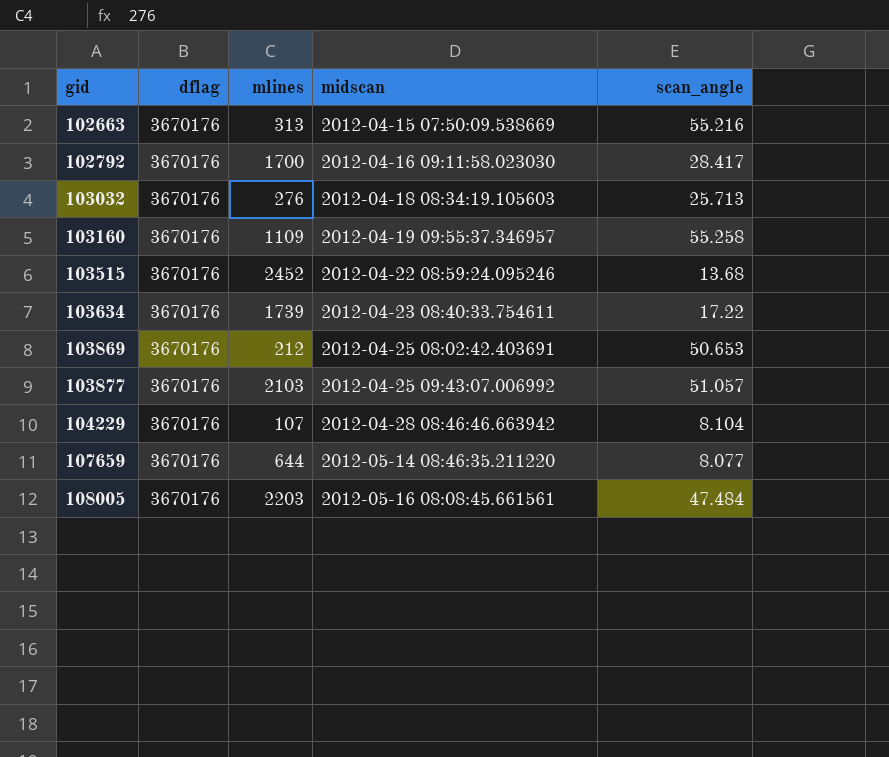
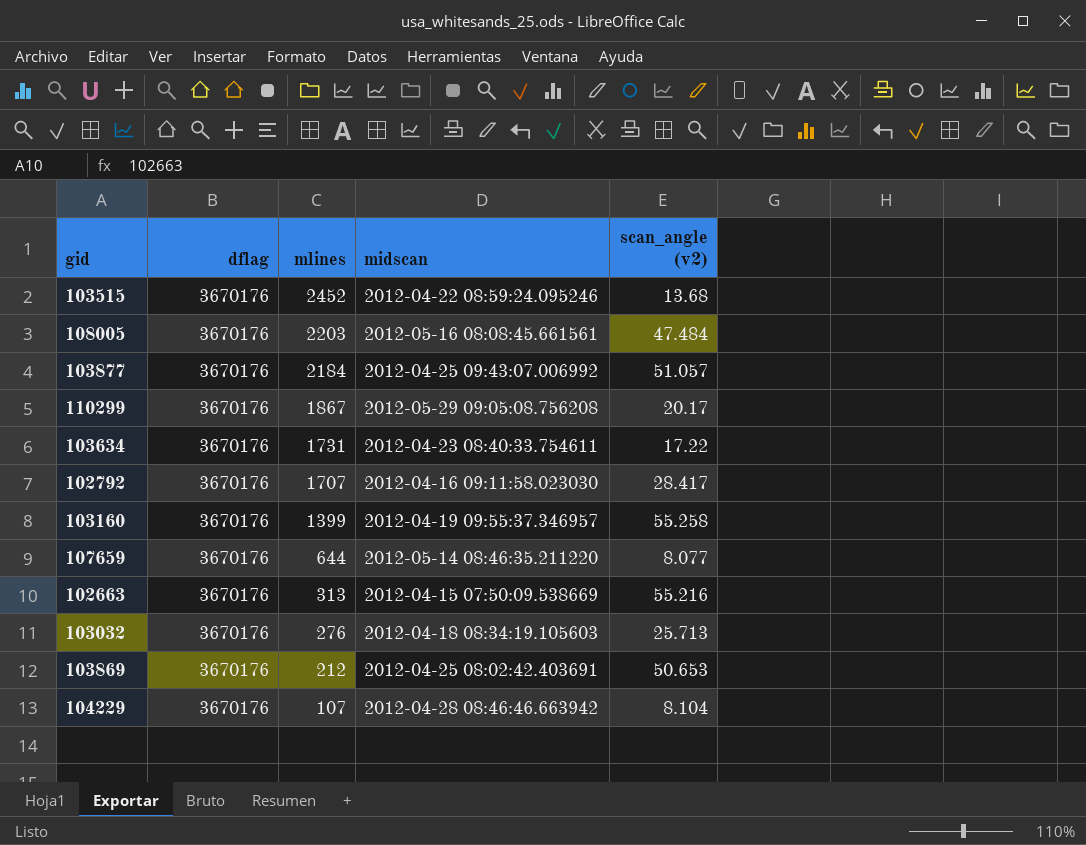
row order: gid ascending -> mlines descending
column name: scan_angle -> scan_angle (v2)
103877 | mlines: 2103 -> 2184
row 110299: none -> 3670176 | 1867 | 2012-05-29 09:05:08.756208 | 20.17
103634 | mlines: 1739 -> 1731
102792 | mlines: 1700 -> 1707
103160 | mlines: 1109 -> 1399

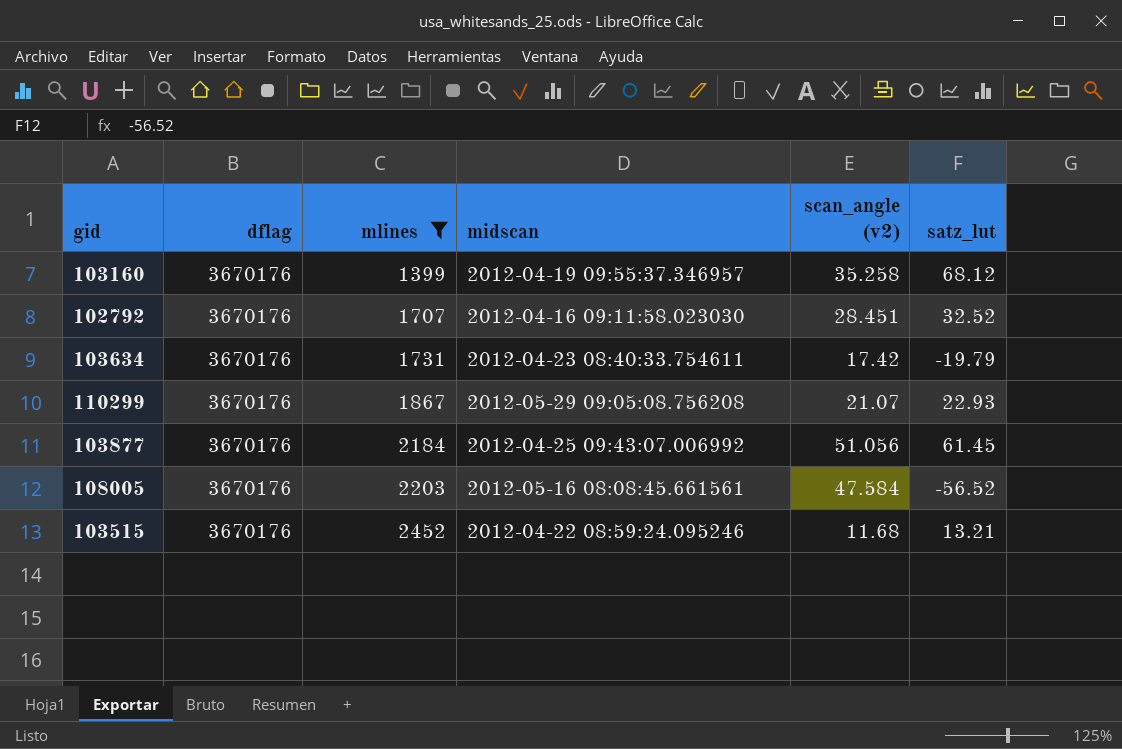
filter: none -> mlines >= 1399
row order: mlines descending -> mlines ascending
column satz_lut | position: none -> 6
103160 | scan_angle (v2): 55.258 -> 35.258
102792 | scan_angle (v2): 28.417 -> 28.451
103634 | scan_angle (v2): 17.22 -> 17.42
110299 | scan_angle (v2): 20.17 -> 21.07
103877 | scan_angle (v2): 51.057 -> 51.056
108005 | scan_angle (v2): 47.484 -> 47.584
103515 | scan_angle (v2): 13.68 -> 11.68

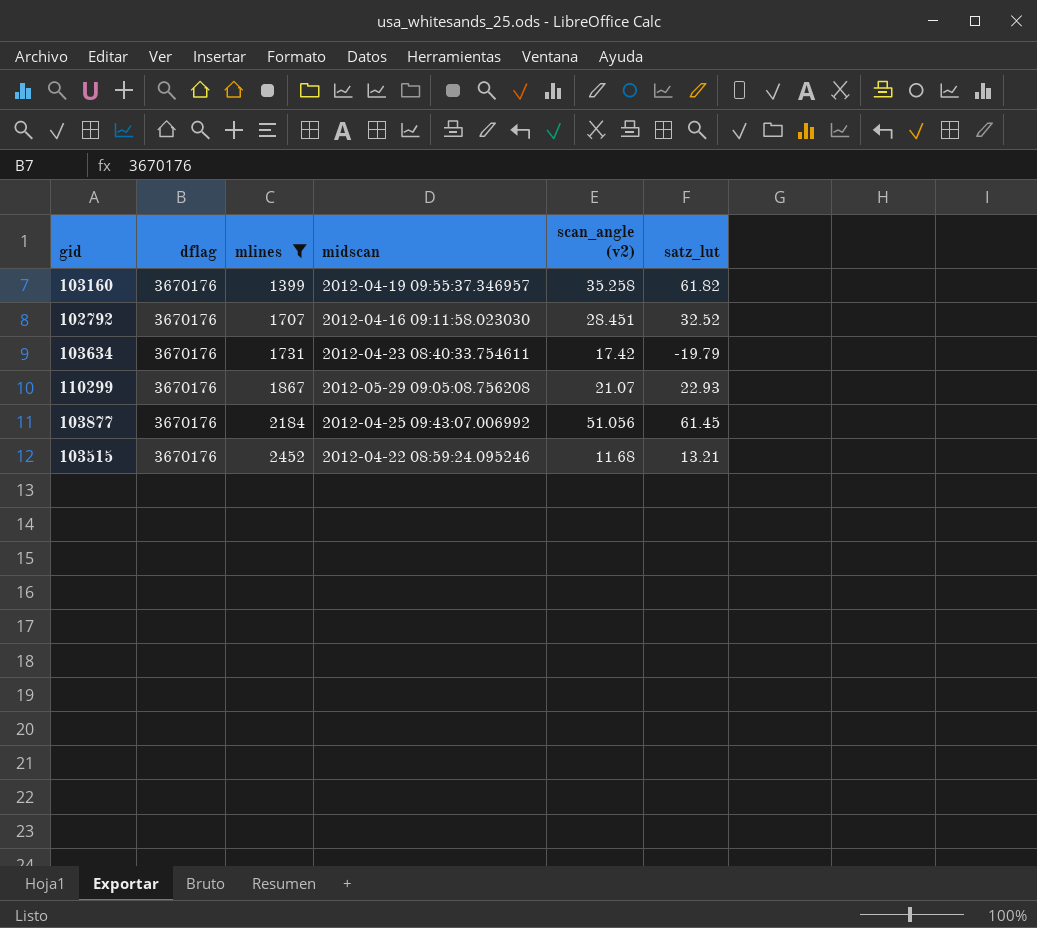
row 108005: 3670176 | 2203 | 2012-05-16 08:08:45.661561 | 47.584 | -56.52 -> none
103160 | satz_lut: 68.12 -> 61.82

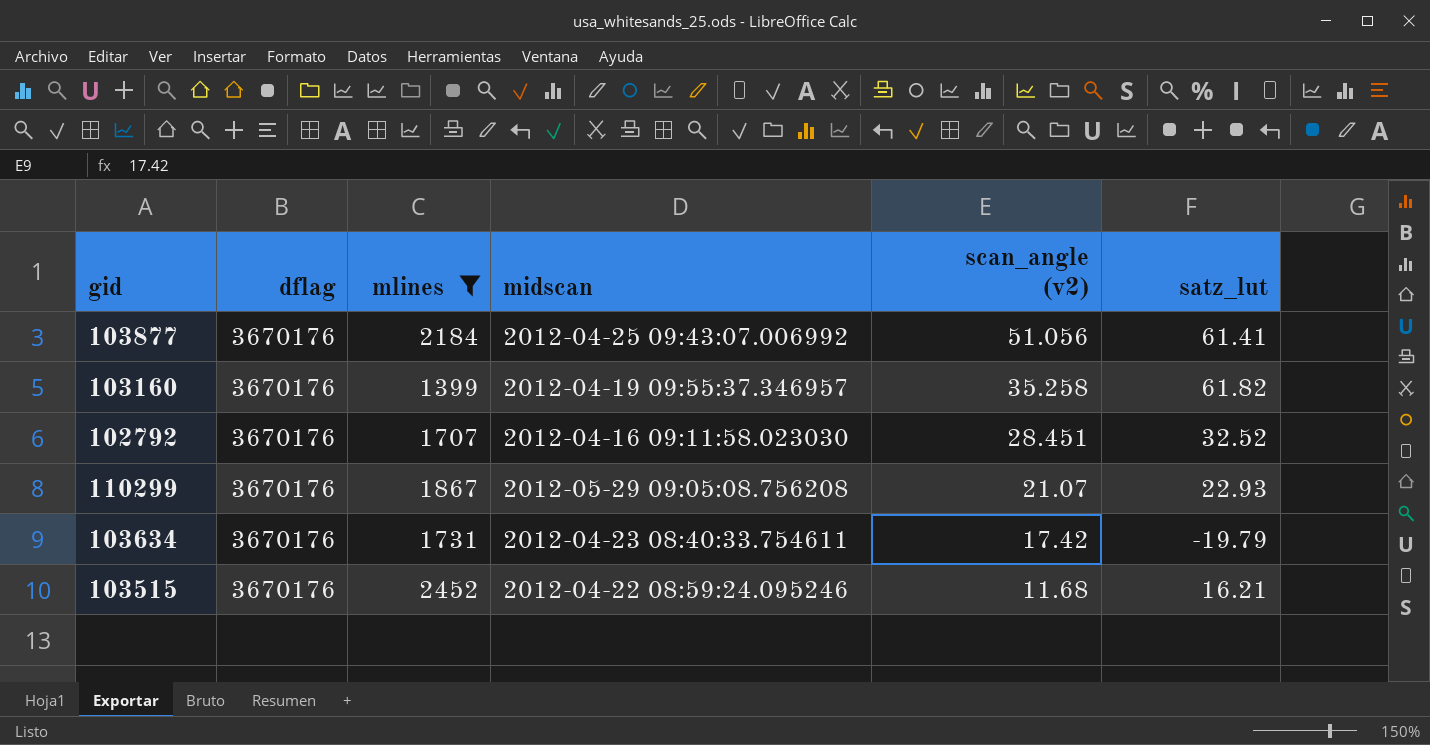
row order: mlines ascending -> scan_angle (v2) descending
103877 | satz_lut: 61.45 -> 61.41
103515 | satz_lut: 13.21 -> 16.21

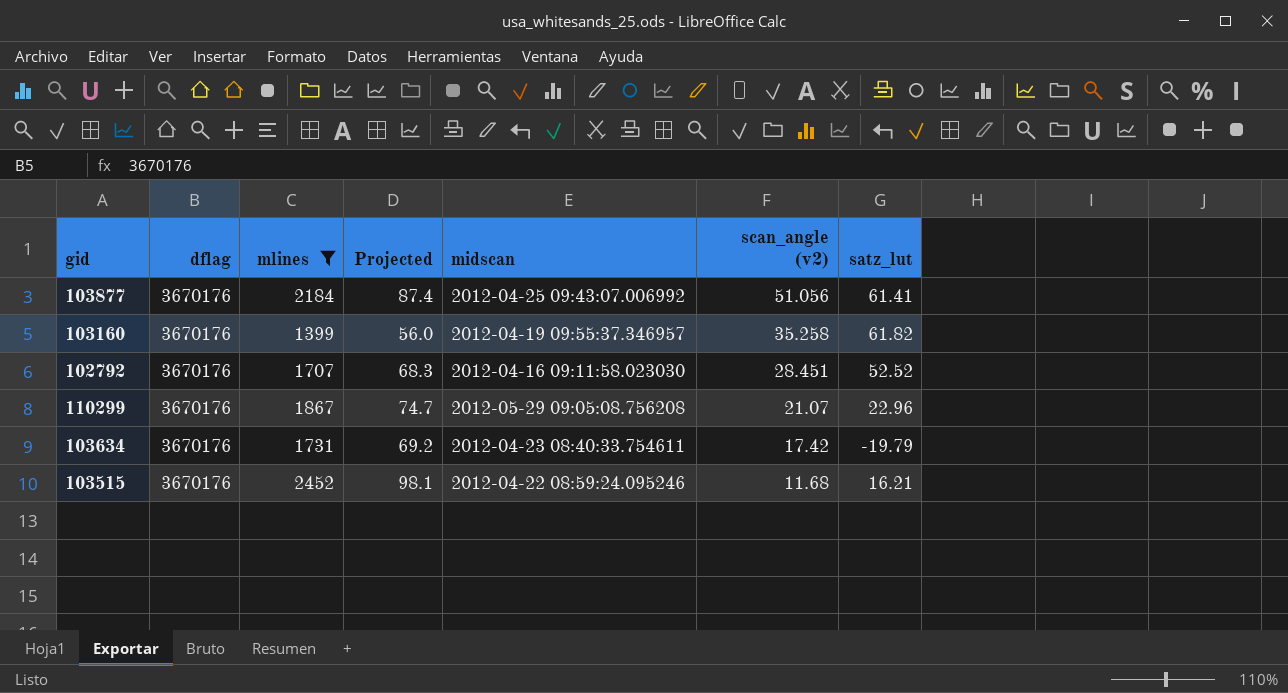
column Projected | formula: none -> [mlines] * 0.04
102792 | satz_lut: 32.52 -> 52.52
110299 | satz_lut: 22.93 -> 22.96

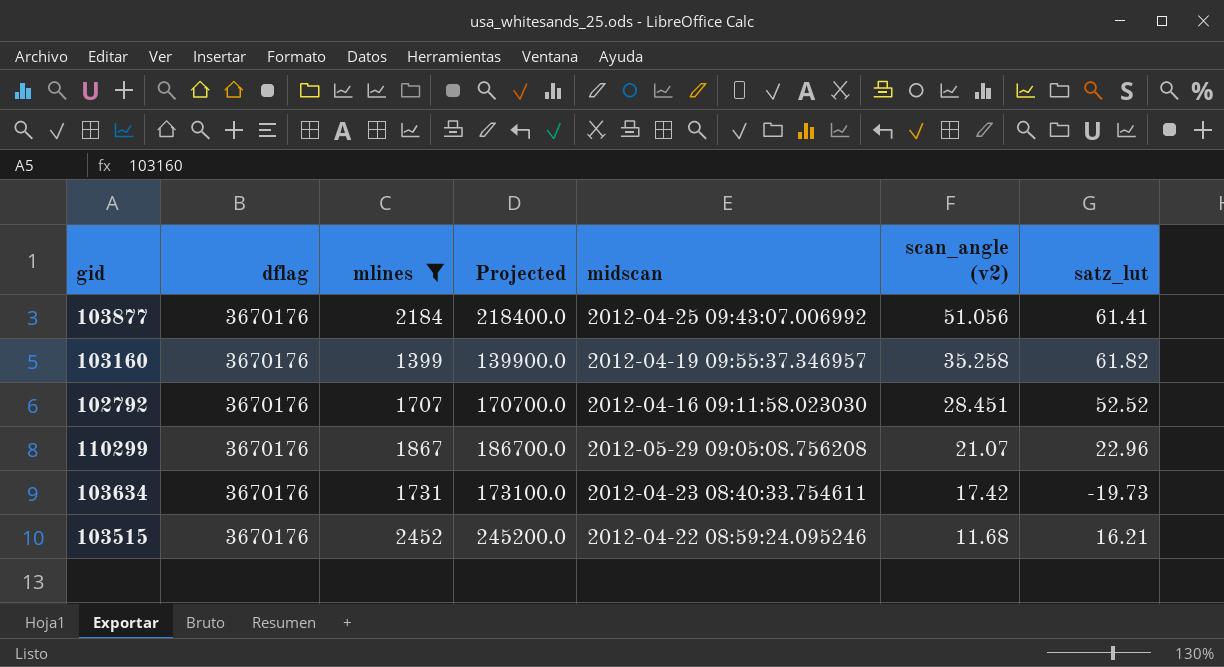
column Projected | formula: [mlines] * 0.04 -> [mlines] * 100
103634 | satz_lut: -19.79 -> -19.73

